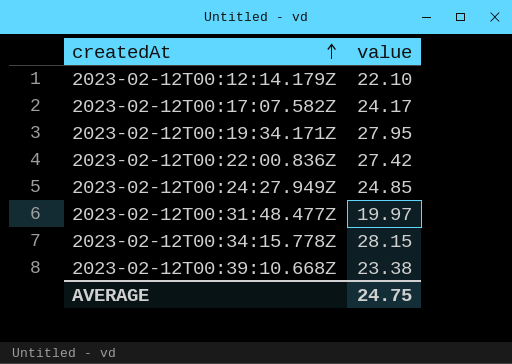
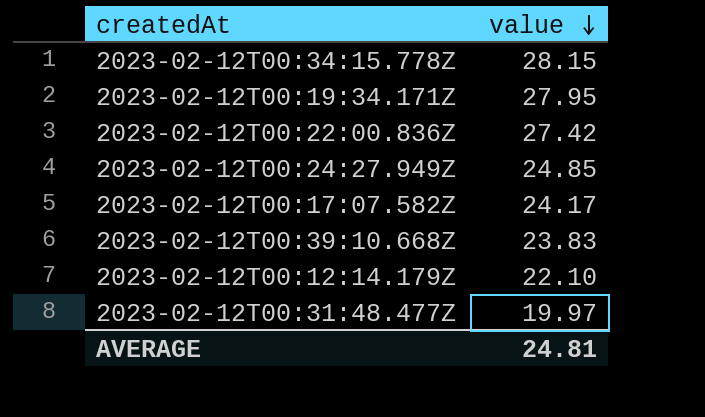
row order: createdAt ascending -> value descending
2023-02-12T00:39:10.668Z | value: 23.38 -> 23.83
AVERAGE | value: 24.75 -> 24.81

